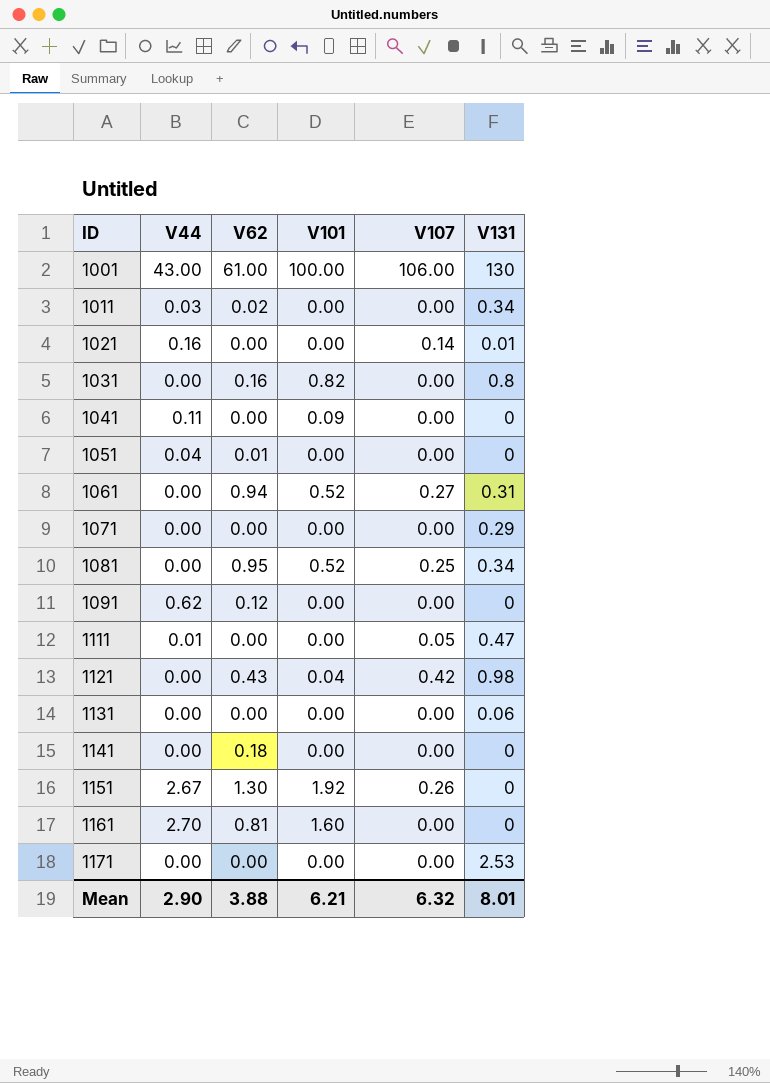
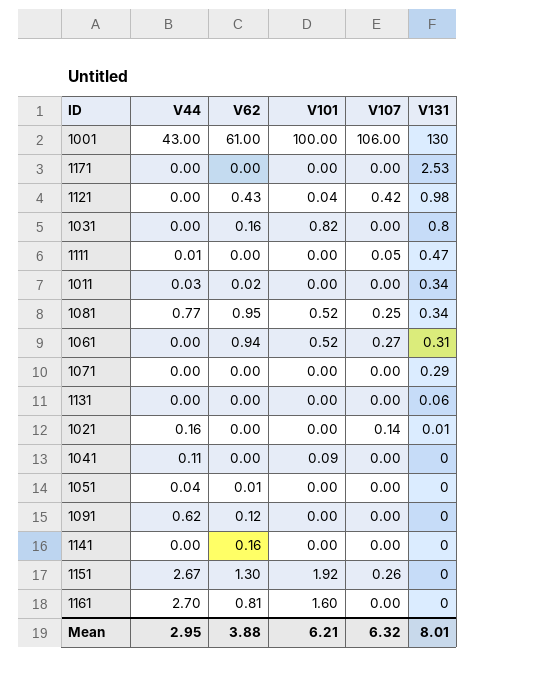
row order: ID ascending -> V131 descending
1081 | V44: 0.00 -> 0.77
1141 | V62: 0.18 -> 0.16
Mean | V44: 2.90 -> 2.95

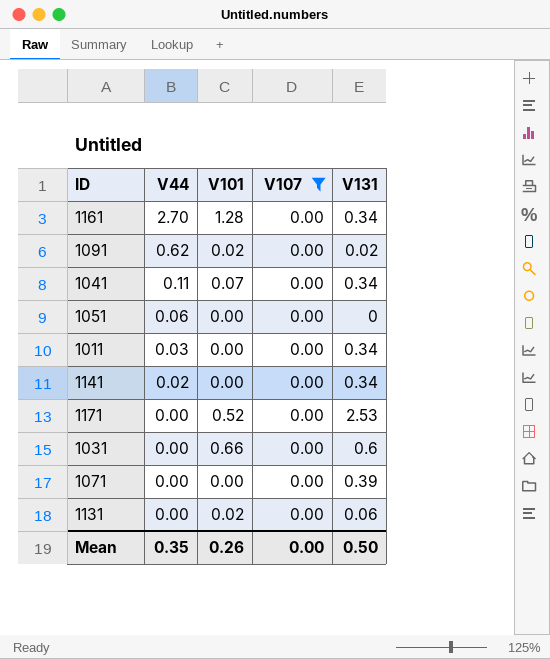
filter: none -> V107 = 0.00
row order: V131 descending -> V44 descending
column V62 | position: 3 -> none
1161 | V101: 1.60 -> 1.28
1161 | V131: 0 -> 0.34
1091 | V101: 0.00 -> 0.02
1091 | V131: 0 -> 0.02
1041 | V101: 0.09 -> 0.07
1041 | V131: 0 -> 0.34
1051 | V44: 0.04 -> 0.06
1141 | V44: 0.00 -> 0.02
1141 | V131: 0 -> 0.34
1171 | V101: 0.00 -> 0.52
1031 | V101: 0.82 -> 0.66
1031 | V131: 0.8 -> 0.6
1071 | V131: 0.29 -> 0.39
1131 | V101: 0.00 -> 0.02
Mean | V44: 2.95 -> 0.35
Mean | V101: 6.21 -> 0.26
Mean | V107: 6.32 -> 0.00
Mean | V131: 8.01 -> 0.50

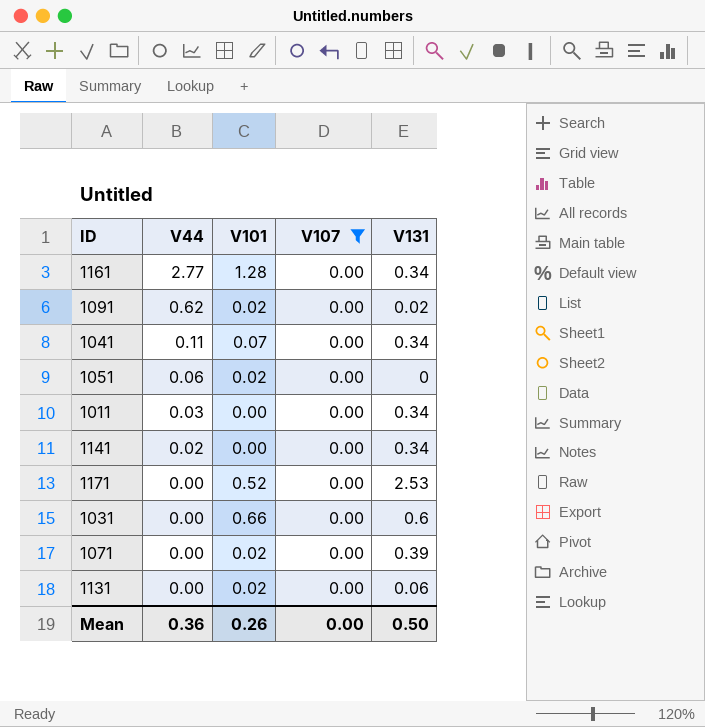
1161 | V44: 2.70 -> 2.77
1051 | V101: 0.00 -> 0.02
1071 | V101: 0.00 -> 0.02
Mean | V44: 0.35 -> 0.36

